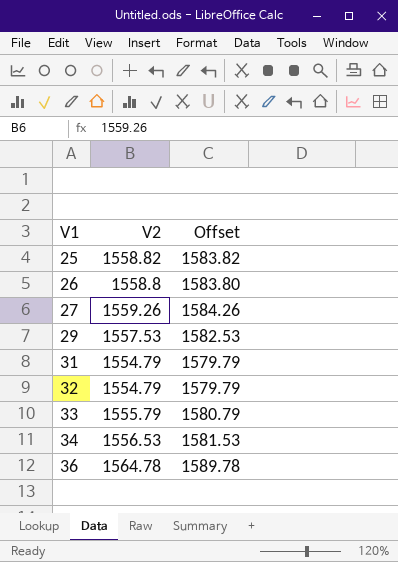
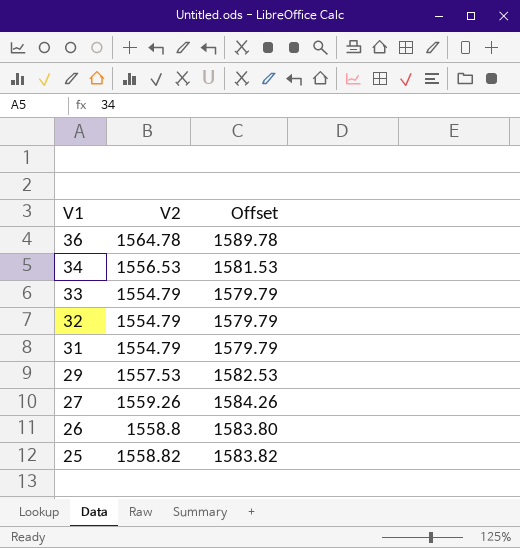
row order: V1 ascending -> V1 descending
33 | V2: 1555.79 -> 1554.79
33 | Offset: 1580.79 -> 1579.79

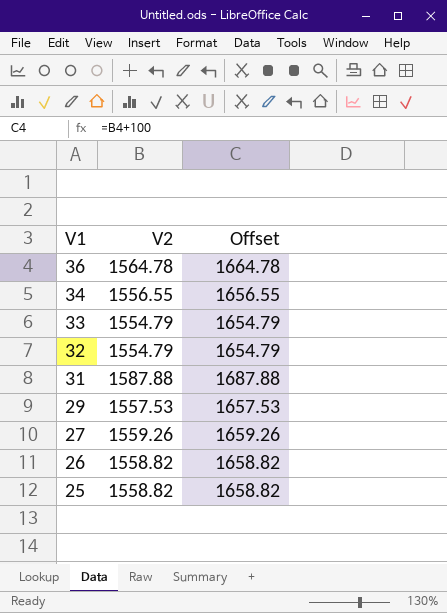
column Offset | formula: [V2] + 25 -> [V2] + 100
34 | V2: 1556.53 -> 1556.55
31 | V2: 1554.79 -> 1587.88
26 | V2: 1558.8 -> 1558.82

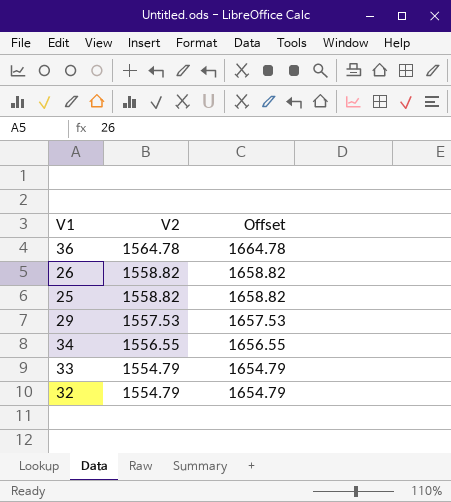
row order: V1 descending -> V2 descending
row 31: 1587.88 | 1687.88 -> none
row 27: 1559.26 | 1659.26 -> none

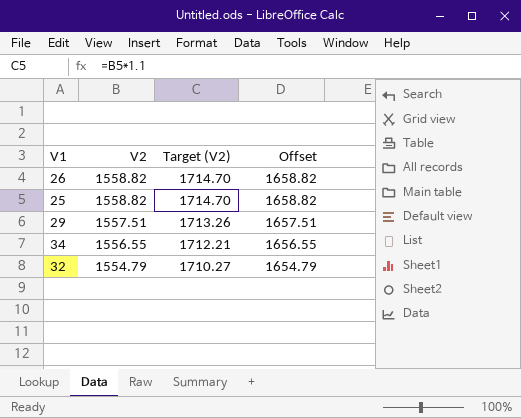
column Target (V2) | formula: none -> [V2] * 1.1
row 36: 1564.78 | 1664.78 -> none
row 33: 1554.79 | 1654.79 -> none
29 | V2: 1557.53 -> 1557.51
29 | Offset: 1657.53 -> 1657.51

